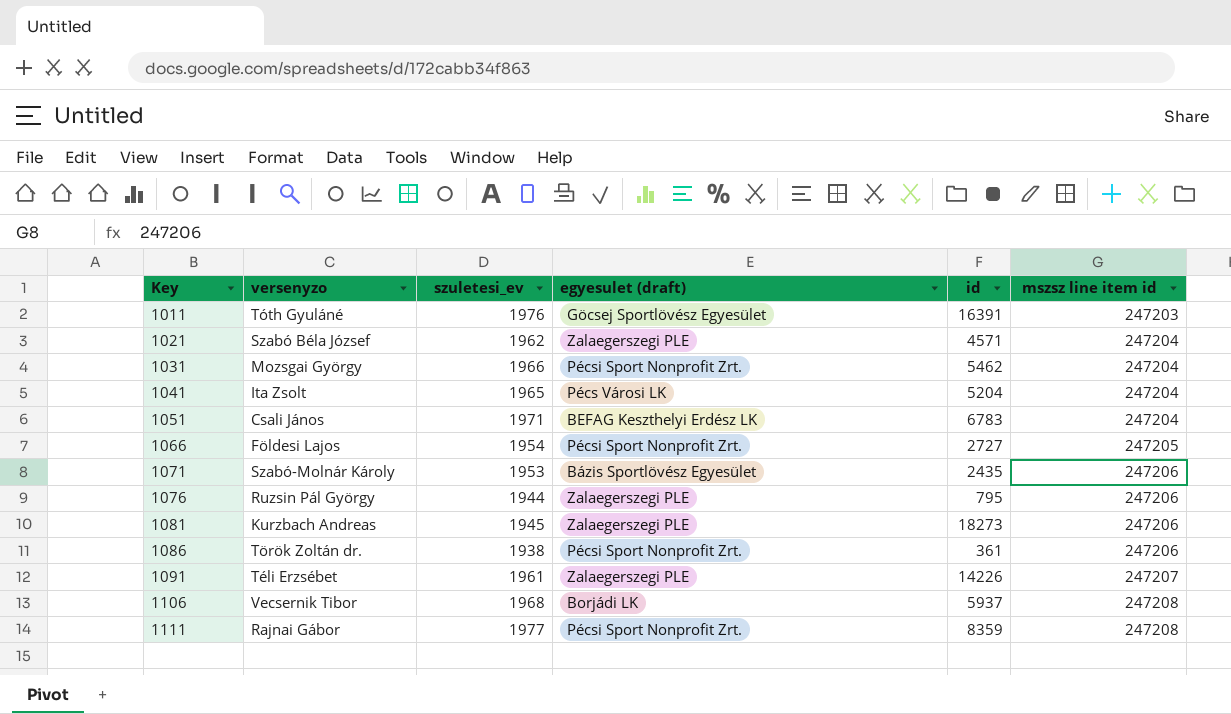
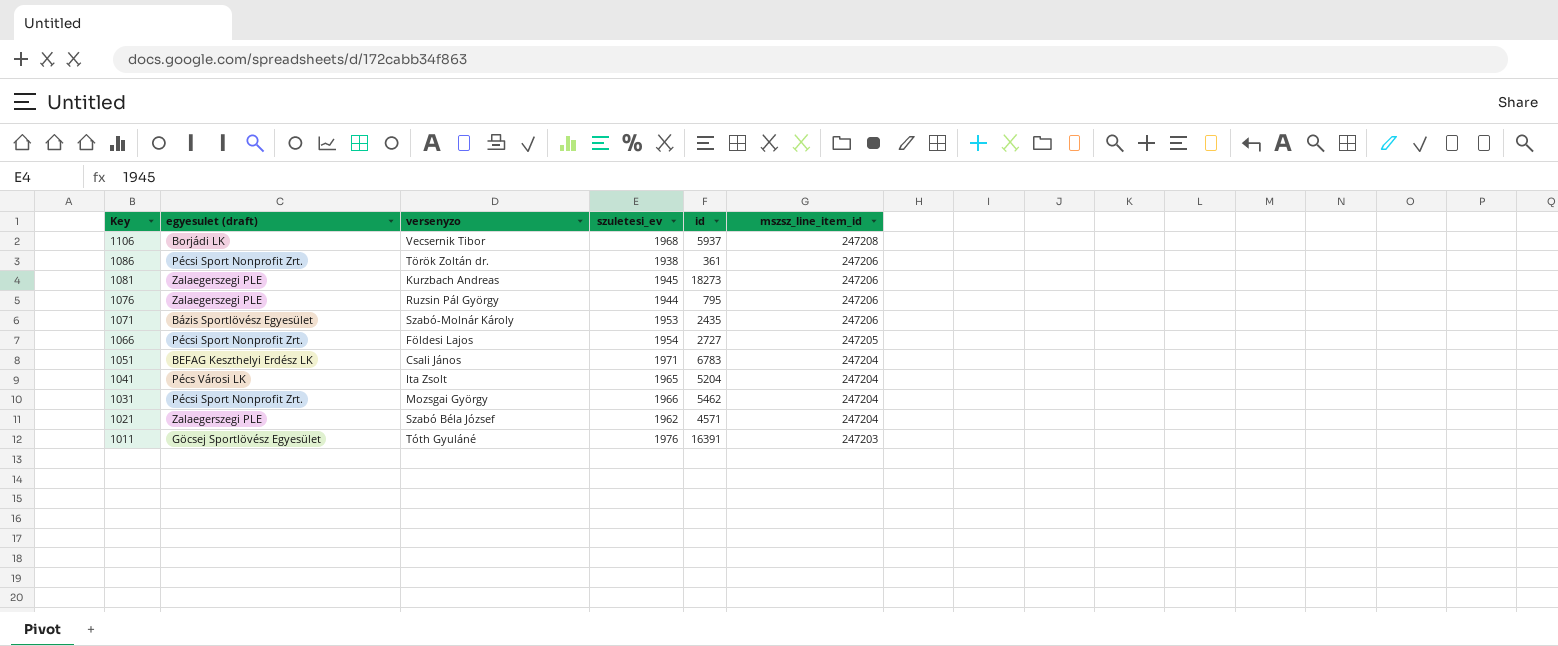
row order: Key ascending -> Key descending
column egyesulet (draft) | position: 4 -> 2
column name: mszsz line item id -> mszsz_line_item_id
row 1091: Téli Erzsébet | 1961 | Zalaegerszegi PLE | 14226 | 247207 -> none
row 1111: Rajnai Gábor | 1977 | Pécsi Sport Nonprofit Zrt. | 8359 | 247208 -> none

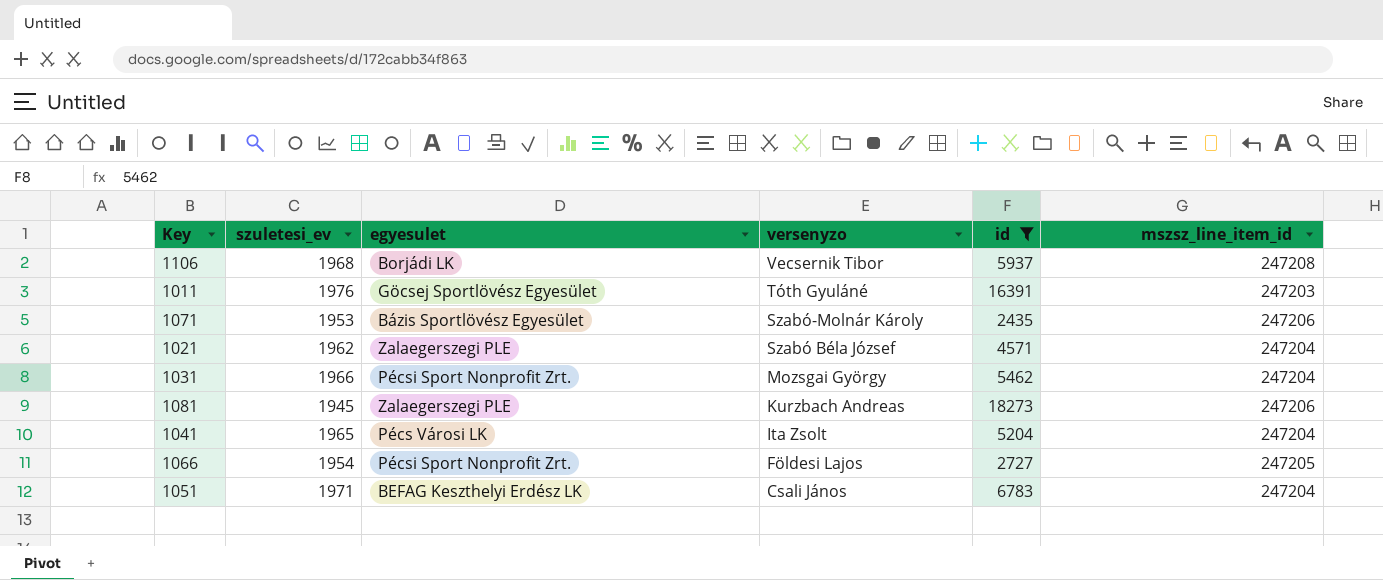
filter: none -> id >= 2435
row order: Key descending -> versenyzo descending
column szuletesi_ev | position: 4 -> 2
column name: egyesulet (draft) -> egyesulet

